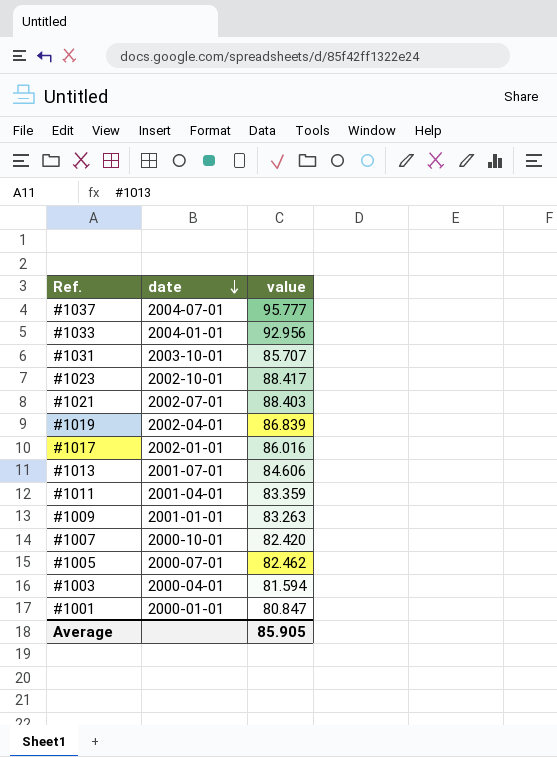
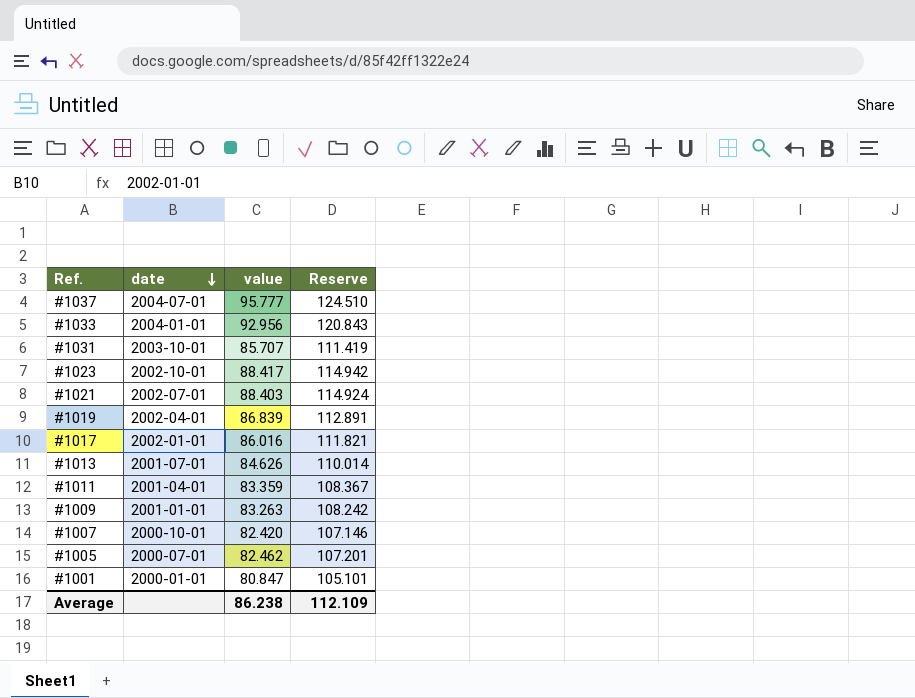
column Reserve | formula: none -> [value] * 1.3
row #1003: 2000-04-01 | 81.594 -> none
#1013 | value: 84.606 -> 84.626
Average | value: 85.905 -> 86.238

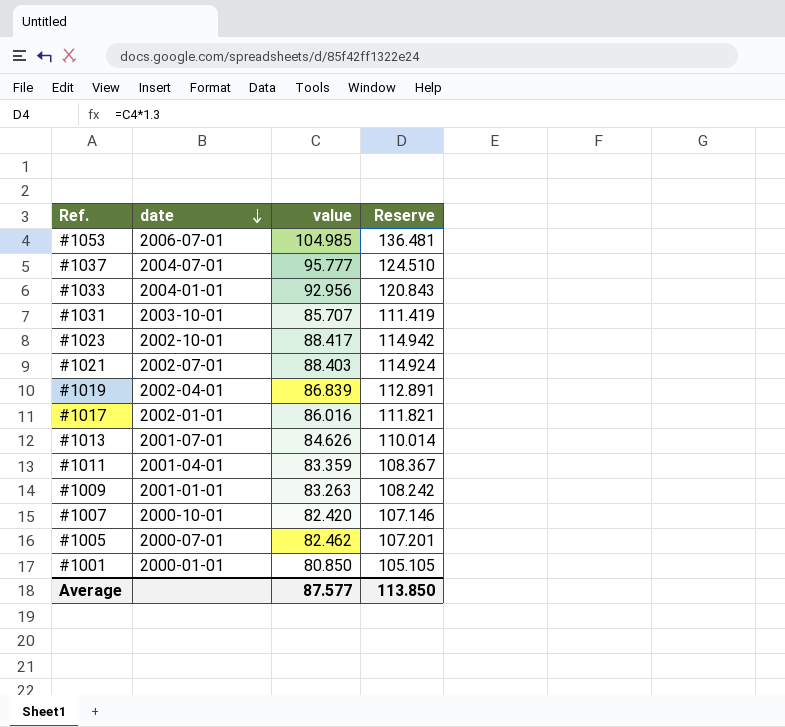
row #1053: none -> 2006-07-01 | 104.985 | 136.481
#1001 | value: 80.847 -> 80.850
#1001 | Reserve: 105.101 -> 105.105
Average | value: 86.238 -> 87.577
Average | Reserve: 112.109 -> 113.850

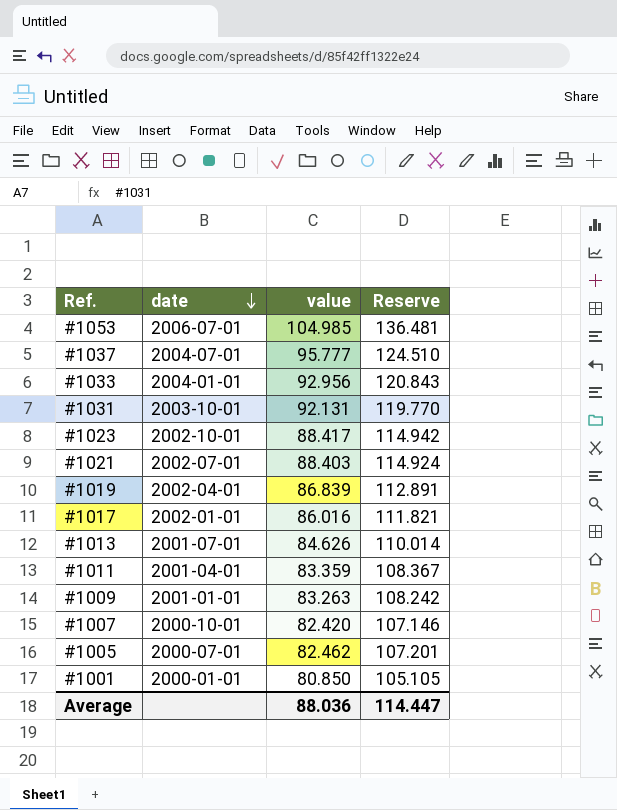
#1031 | value: 85.707 -> 92.131
#1031 | Reserve: 111.419 -> 119.770
Average | value: 87.577 -> 88.036
Average | Reserve: 113.850 -> 114.447

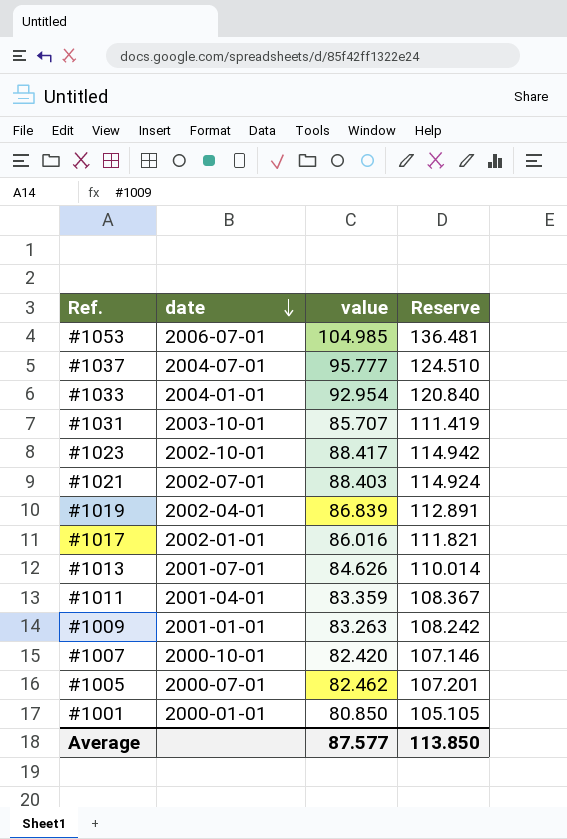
#1033 | value: 92.956 -> 92.954
#1033 | Reserve: 120.843 -> 120.840
#1031 | value: 92.131 -> 85.707
#1031 | Reserve: 119.770 -> 111.419
Average | value: 88.036 -> 87.577
Average | Reserve: 114.447 -> 113.850

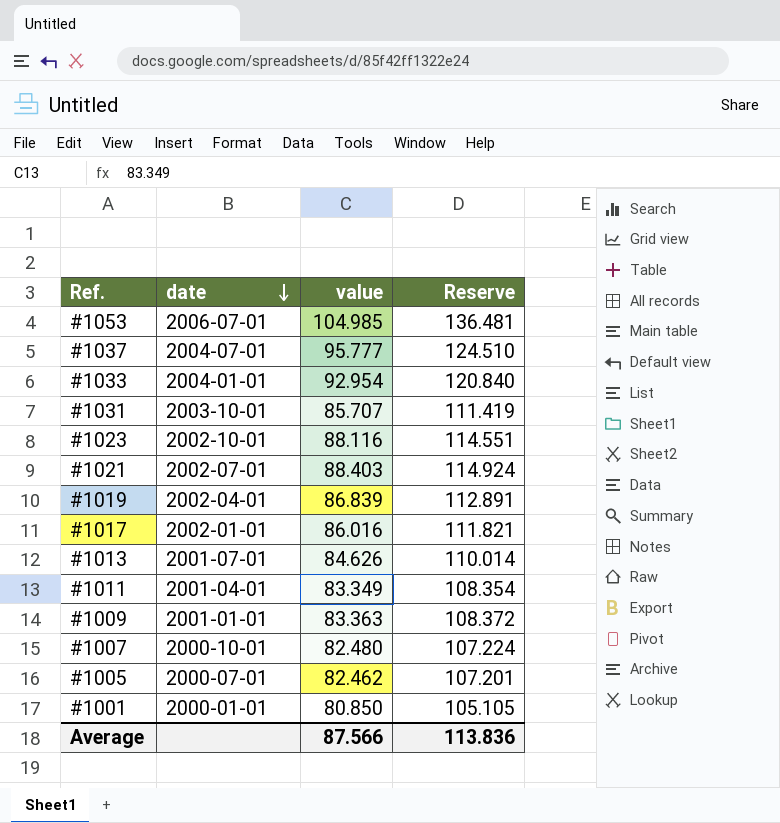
#1023 | value: 88.417 -> 88.116
#1023 | Reserve: 114.942 -> 114.551
#1011 | value: 83.359 -> 83.349
#1011 | Reserve: 108.367 -> 108.354
#1009 | value: 83.263 -> 83.363
#1009 | Reserve: 108.242 -> 108.372
#1007 | value: 82.420 -> 82.480
#1007 | Reserve: 107.146 -> 107.224
Average | value: 87.577 -> 87.566
Average | Reserve: 113.850 -> 113.836

